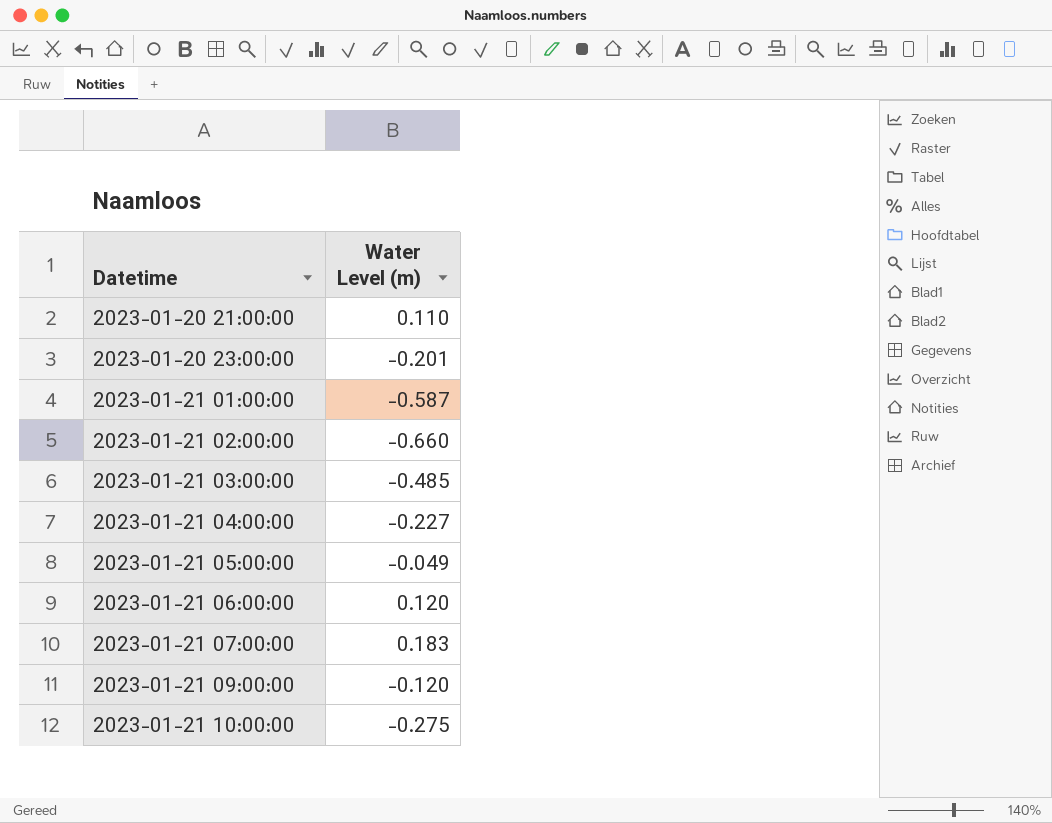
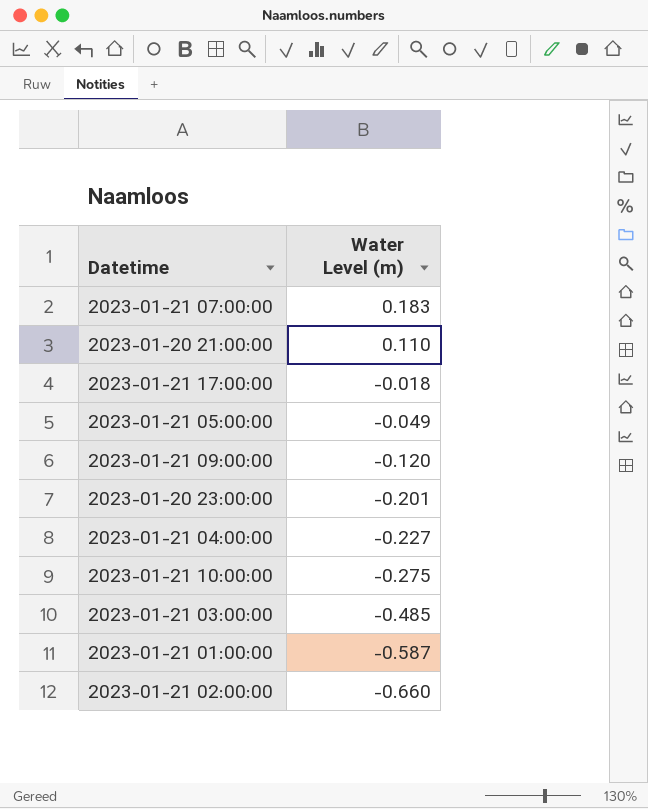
row order: Datetime ascending -> Water Level (m) descending
row 2023-01-21 06:00:00: 0.120 -> none
row 2023-01-21 17:00:00: none -> -0.018

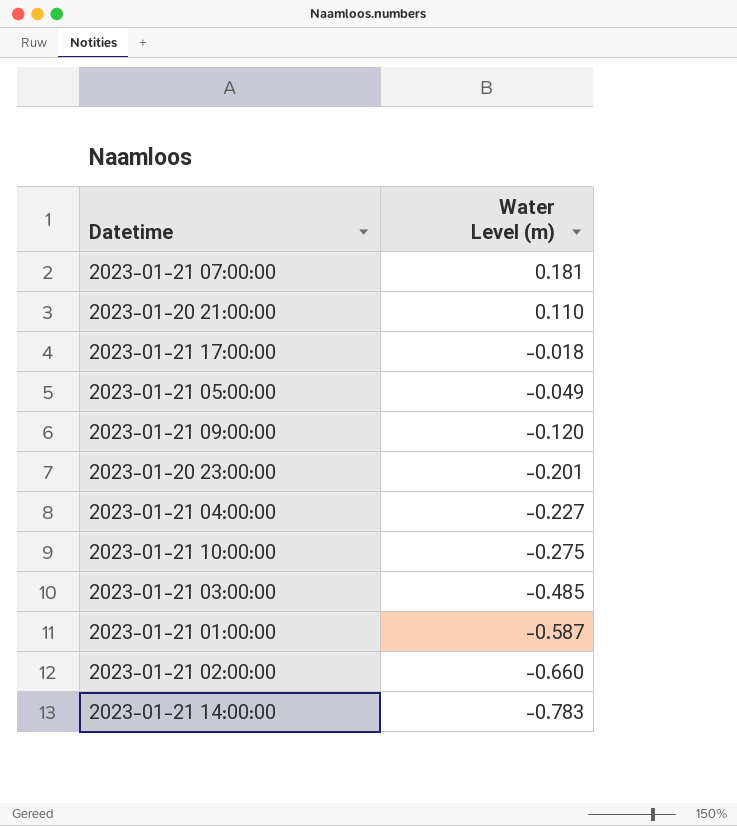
2023-01-21 07:00:00 | Water Level (m): 0.183 -> 0.181
row 2023-01-21 14:00:00: none -> -0.783

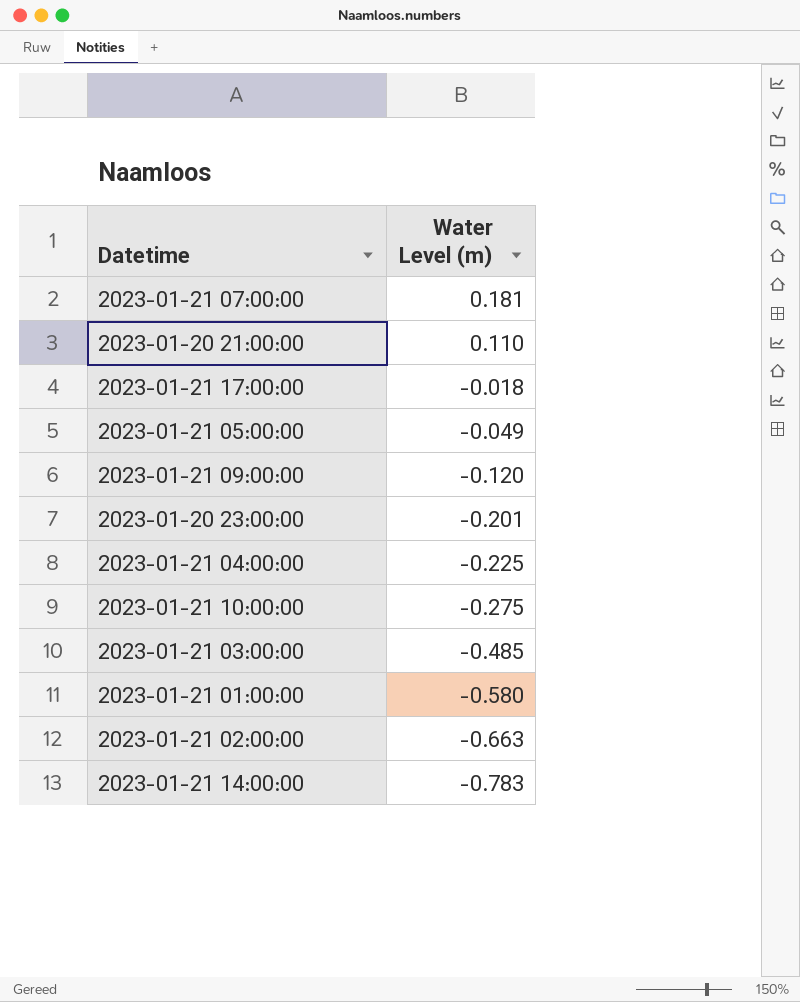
2023-01-21 04:00:00 | Water Level (m): -0.227 -> -0.225
2023-01-21 01:00:00 | Water Level (m): -0.587 -> -0.580
2023-01-21 02:00:00 | Water Level (m): -0.660 -> -0.663

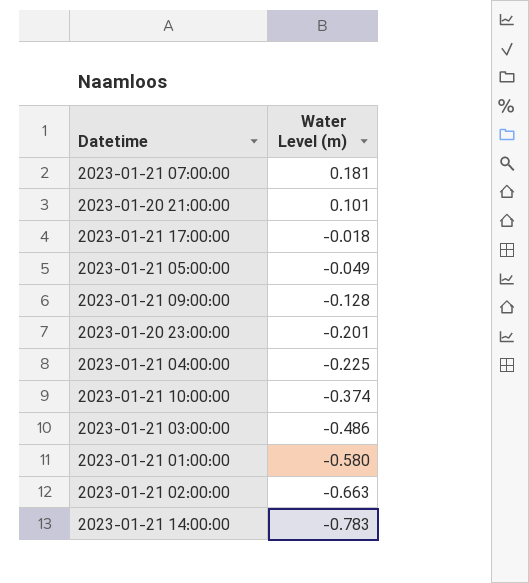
2023-01-20 21:00:00 | Water Level (m): 0.110 -> 0.101
2023-01-21 09:00:00 | Water Level (m): -0.120 -> -0.128
2023-01-21 10:00:00 | Water Level (m): -0.275 -> -0.374
2023-01-21 03:00:00 | Water Level (m): -0.485 -> -0.486

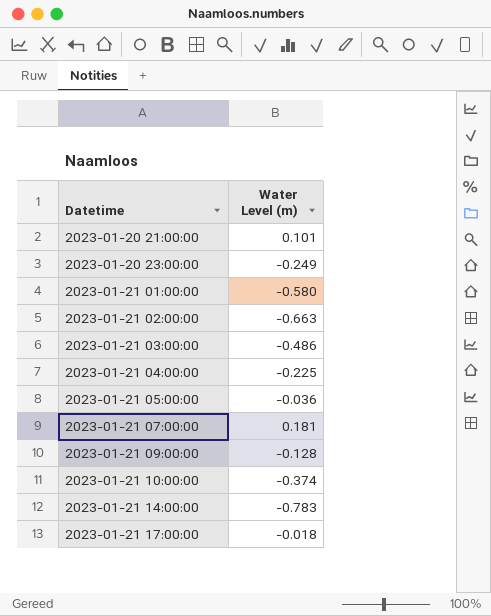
row order: Water Level (m) descending -> Datetime ascending
2023-01-20 23:00:00 | Water Level (m): -0.201 -> -0.249
2023-01-21 05:00:00 | Water Level (m): -0.049 -> -0.036

